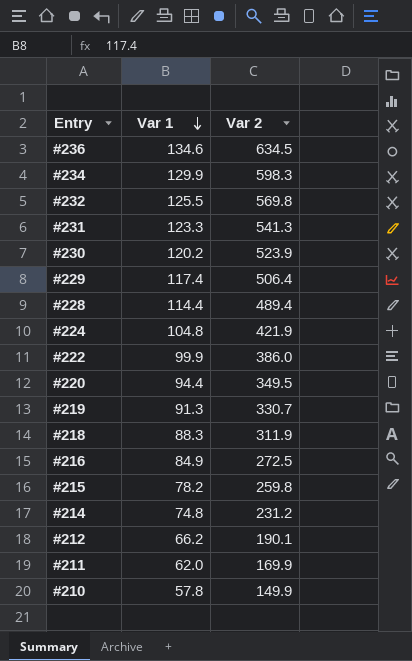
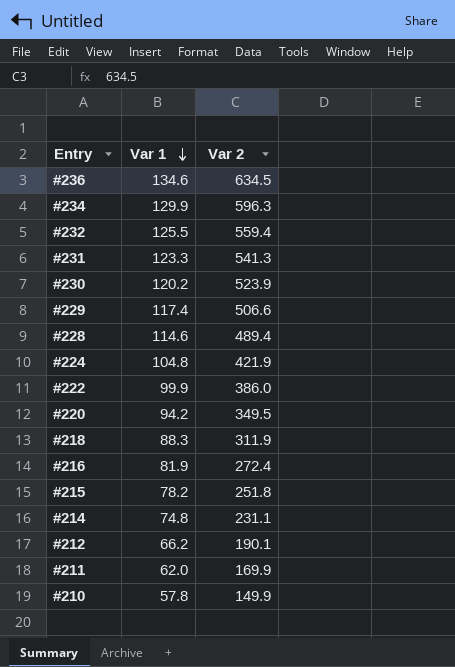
row #219: 91.3 | 330.7 -> none
#234 | Var 2: 598.3 -> 596.3
#232 | Var 2: 569.8 -> 559.4
#229 | Var 2: 506.4 -> 506.6
#228 | Var 1: 114.4 -> 114.6
#220 | Var 1: 94.4 -> 94.2
#216 | Var 1: 84.9 -> 81.9
#216 | Var 2: 272.5 -> 272.4
#215 | Var 2: 259.8 -> 251.8
#214 | Var 2: 231.2 -> 231.1

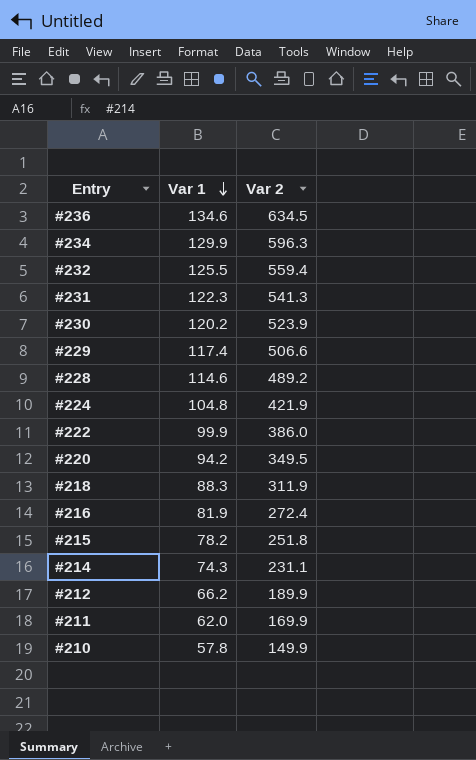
#231 | Var 1: 123.3 -> 122.3
#228 | Var 2: 489.4 -> 489.2
#214 | Var 1: 74.8 -> 74.3
#212 | Var 2: 190.1 -> 189.9

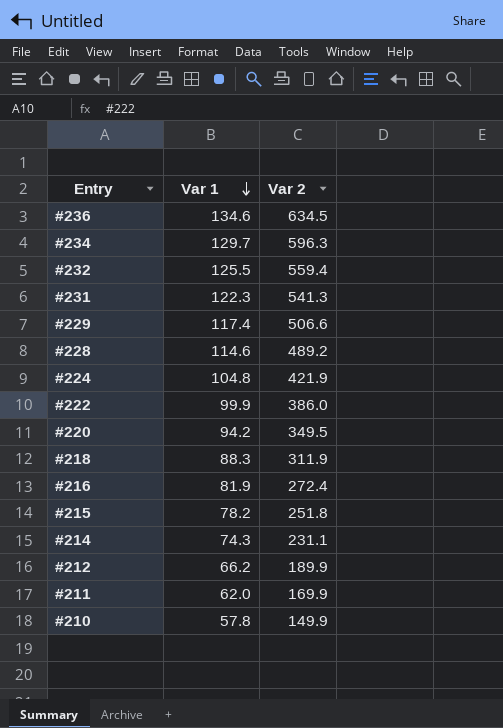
row #230: 120.2 | 523.9 -> none
#234 | Var 1: 129.9 -> 129.7

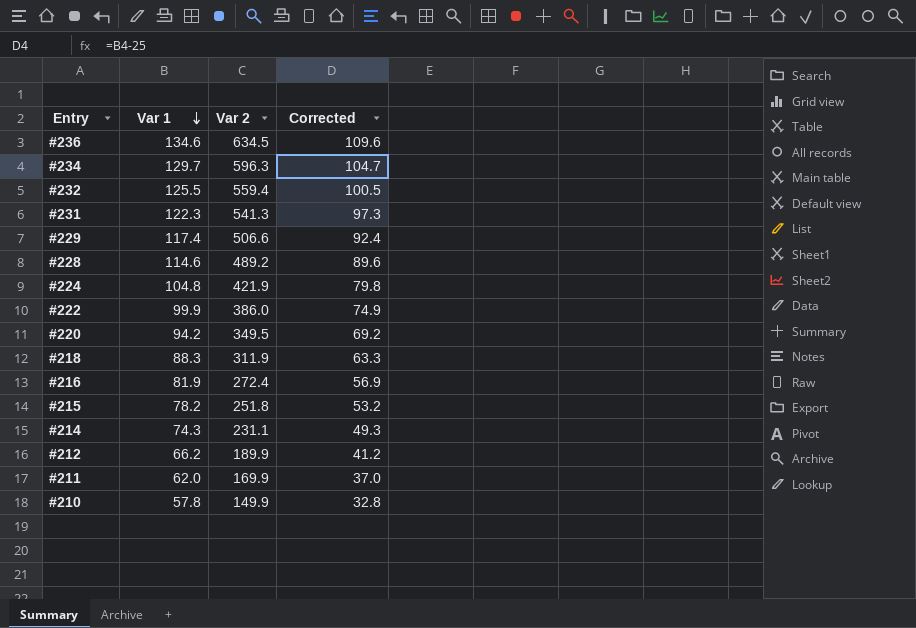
column Corrected | formula: none -> [Var 1] - 25

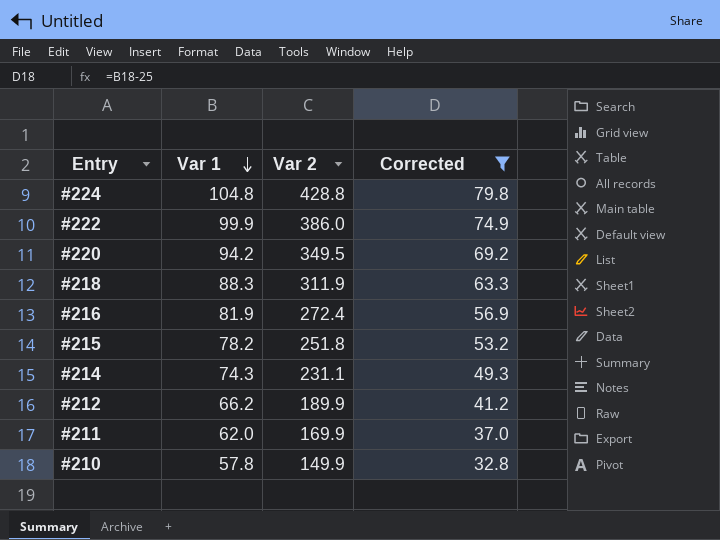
filter: none -> Corrected <= 79.8
#224 | Var 2: 421.9 -> 428.8

